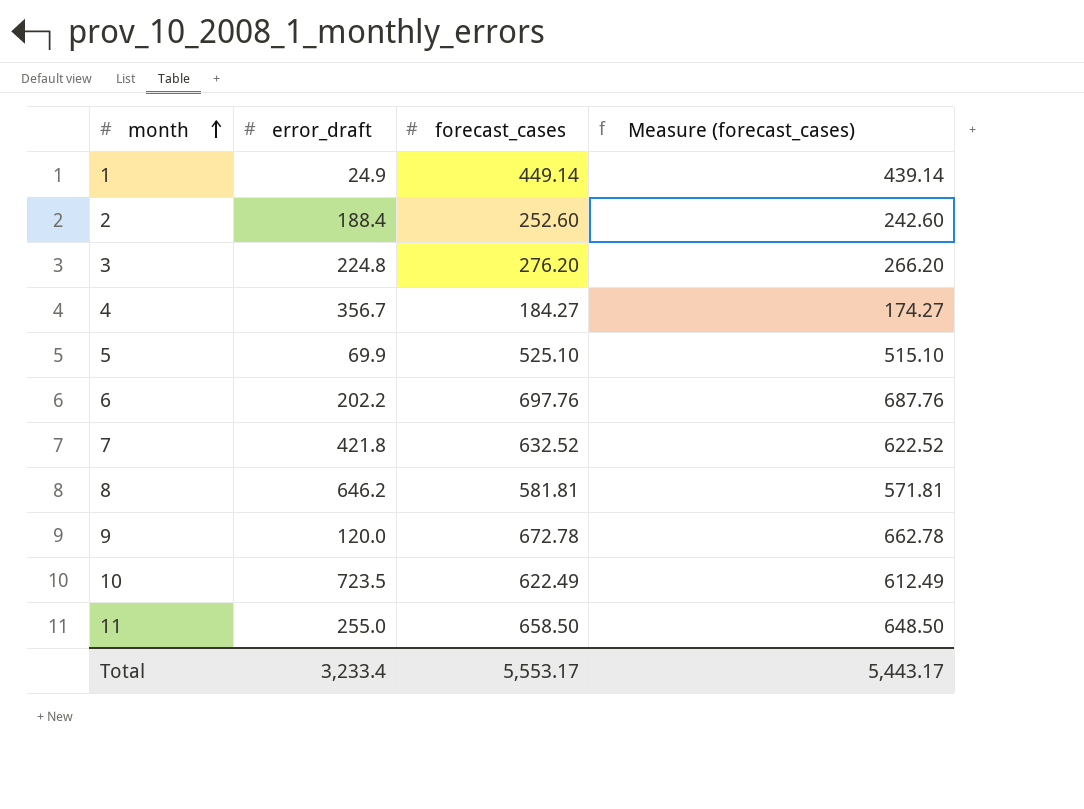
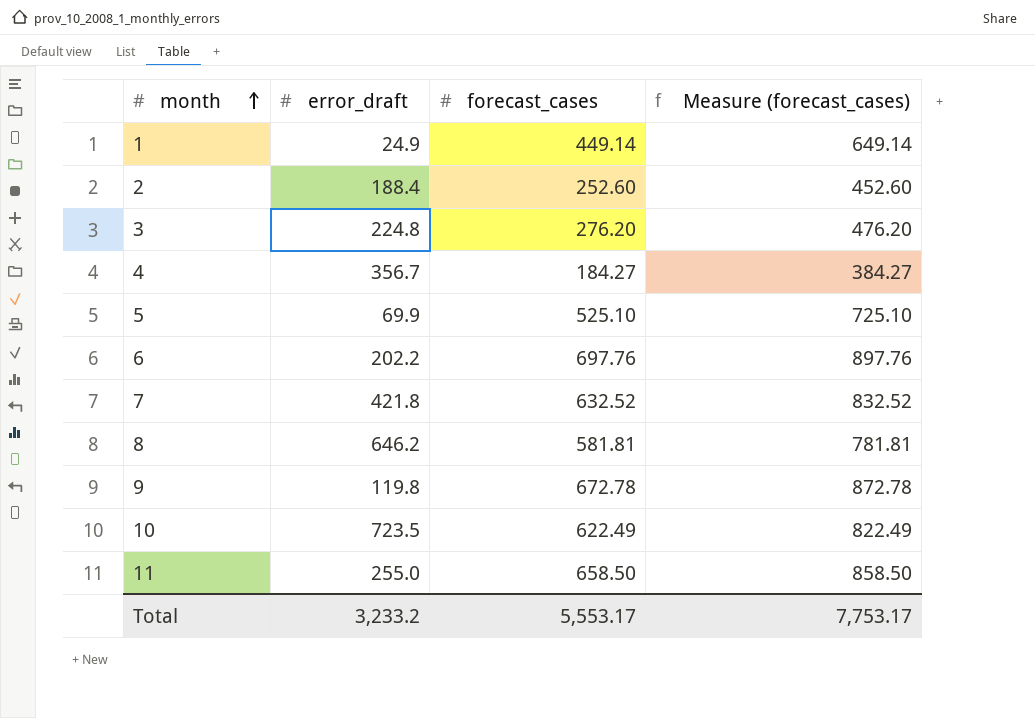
column Measure (forecast_cases) | formula: [forecast_cases] - 10 -> [forecast_cases] + 200
9 | error_draft: 120.0 -> 119.8
Total | error_draft: 3,233.4 -> 3,233.2
Total | Measure (forecast_cases): 5,443.17 -> 7,753.17

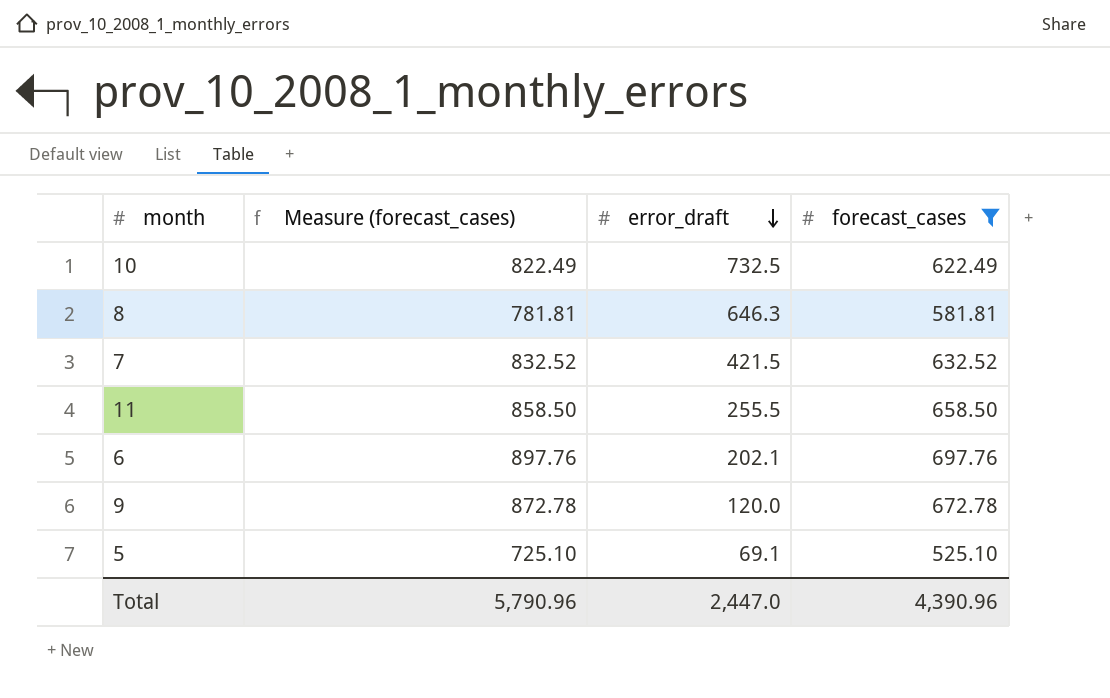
filter: none -> forecast_cases >= 525.10
row order: month ascending -> error_draft descending
column Measure (forecast_cases) | position: 4 -> 2
10 | error_draft: 723.5 -> 732.5
8 | error_draft: 646.2 -> 646.3
7 | error_draft: 421.8 -> 421.5
11 | error_draft: 255.0 -> 255.5
6 | error_draft: 202.2 -> 202.1
9 | error_draft: 119.8 -> 120.0
5 | error_draft: 69.9 -> 69.1
Total | Measure (forecast_cases): 7,753.17 -> 5,790.96
Total | error_draft: 3,233.2 -> 2,447.0
Total | forecast_cases: 5,553.17 -> 4,390.96

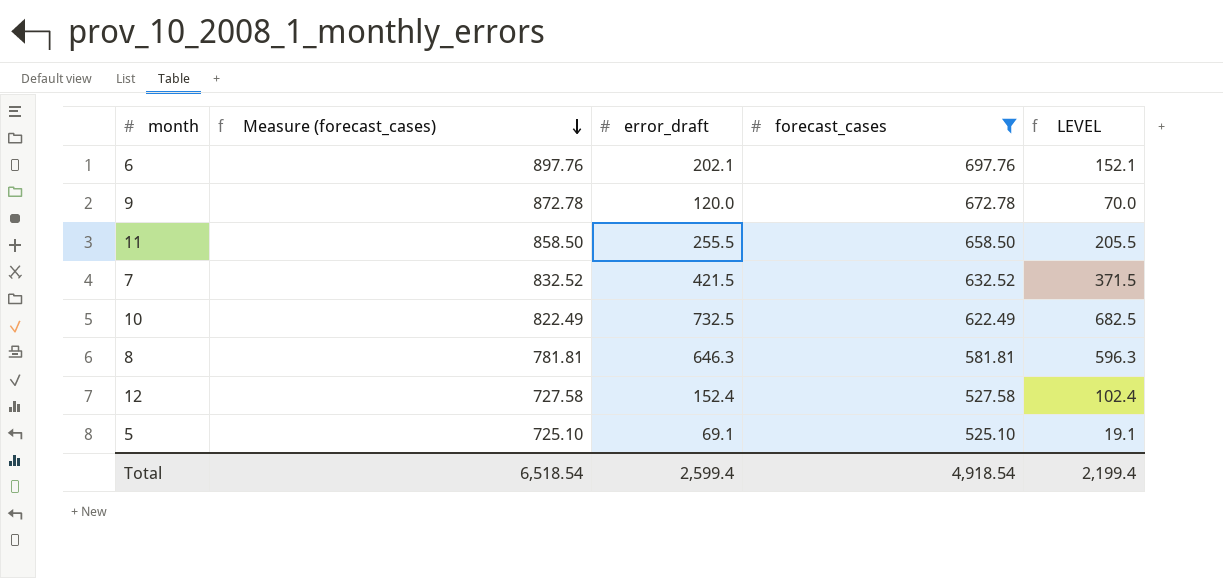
row order: error_draft descending -> Measure (forecast_cases) descending
column LEVEL | formula: none -> [error_draft] - 50
row 12: none -> 727.58 | 152.4 | 527.58 | 102.4
Total | Measure (forecast_cases): 5,790.96 -> 6,518.54
Total | error_draft: 2,447.0 -> 2,599.4
Total | forecast_cases: 4,390.96 -> 4,918.54

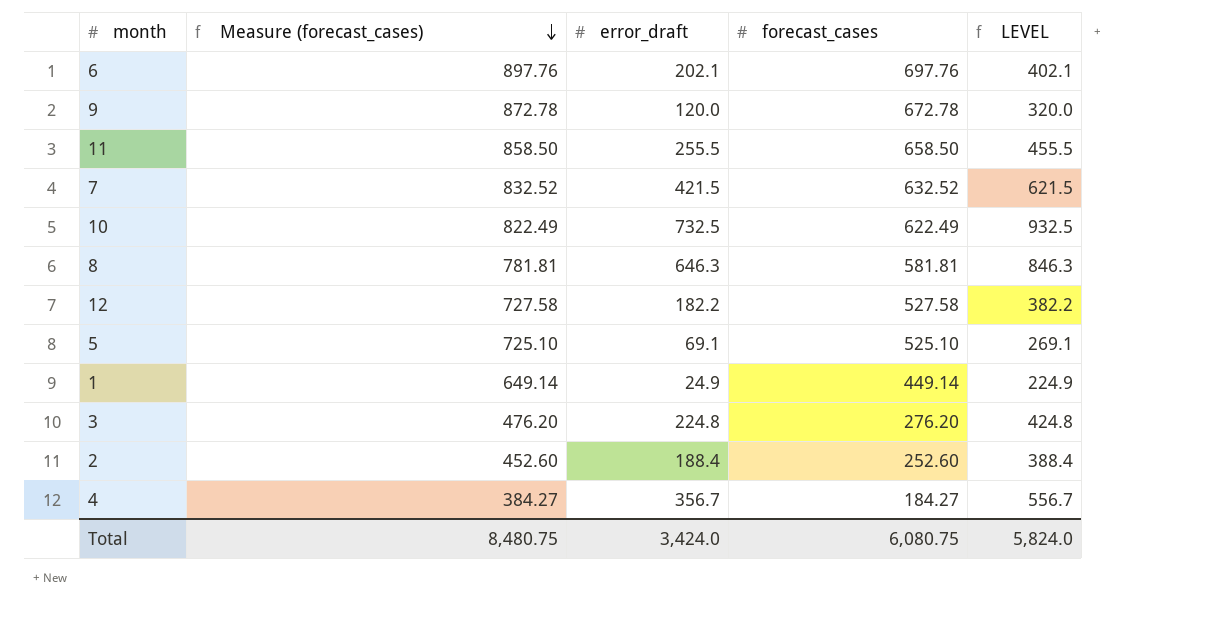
filter: forecast_cases >= 525.10 -> none
column LEVEL | formula: [error_draft] - 50 -> [error_draft] + 200
12 | error_draft: 152.4 -> 182.2
Total | Measure (forecast_cases): 6,518.54 -> 8,480.75
Total | error_draft: 2,599.4 -> 3,424.0
Total | forecast_cases: 4,918.54 -> 6,080.75
Total | LEVEL: 2,199.4 -> 5,824.0

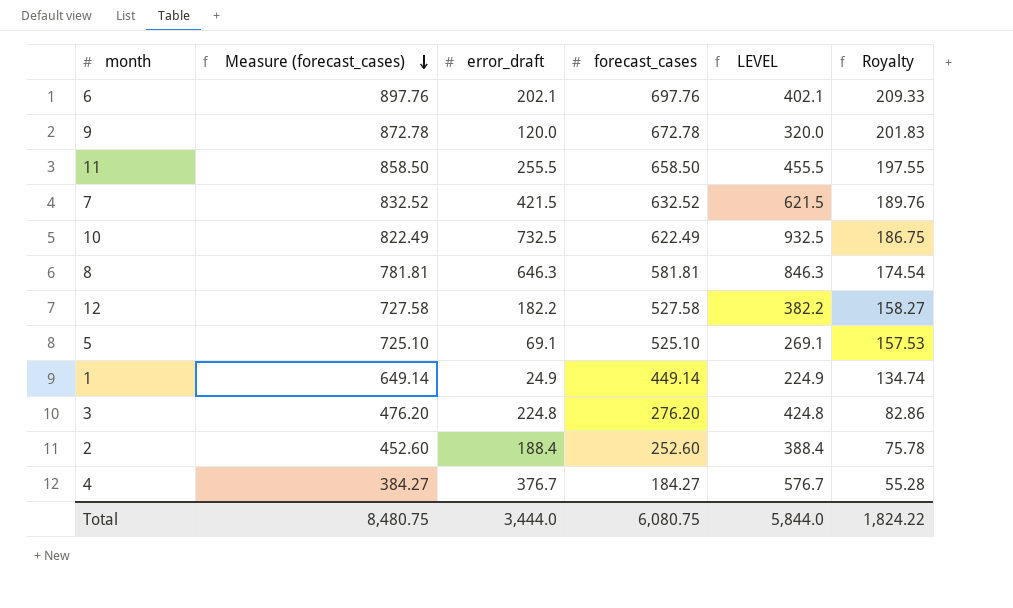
column Royalty | formula: none -> [forecast_cases] * 0.3
4 | error_draft: 356.7 -> 376.7
4 | LEVEL: 556.7 -> 576.7
Total | error_draft: 3,424.0 -> 3,444.0
Total | LEVEL: 5,824.0 -> 5,844.0

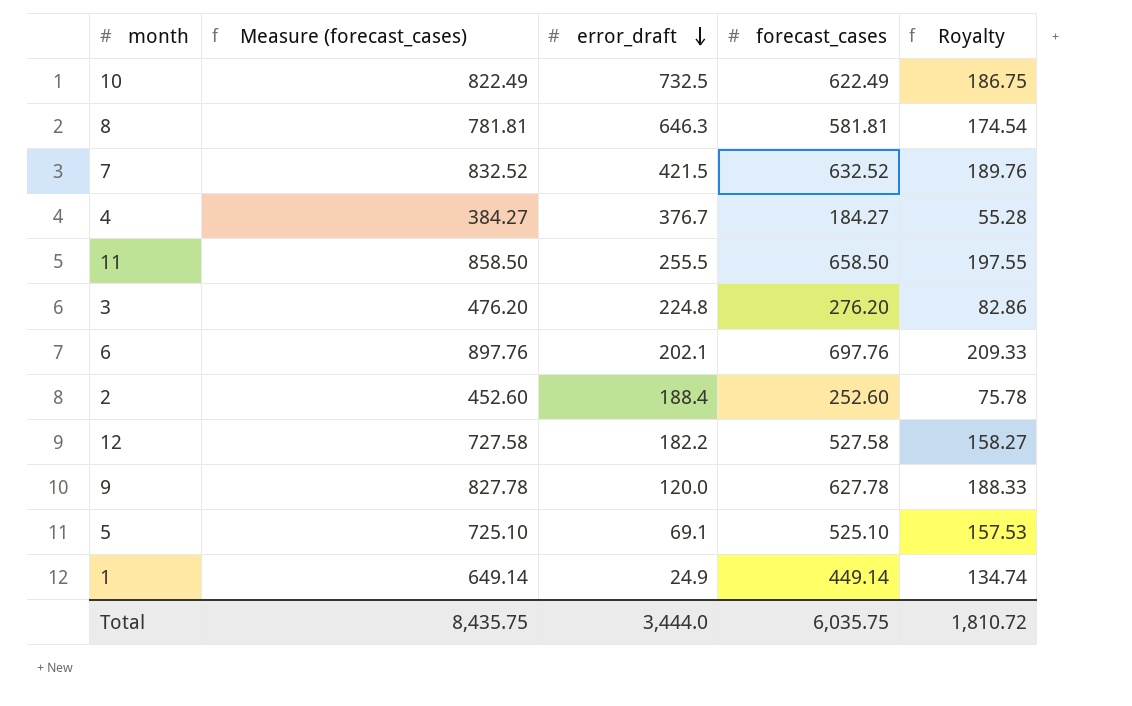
row order: Measure (forecast_cases) descending -> error_draft descending
column LEVEL | formula: [error_draft] + 200 -> none
9 | Measure (forecast_cases): 872.78 -> 827.78
9 | forecast_cases: 672.78 -> 627.78
9 | Royalty: 201.83 -> 188.33
Total | Measure (forecast_cases): 8,480.75 -> 8,435.75
Total | forecast_cases: 6,080.75 -> 6,035.75
Total | Royalty: 1,824.22 -> 1,810.72

